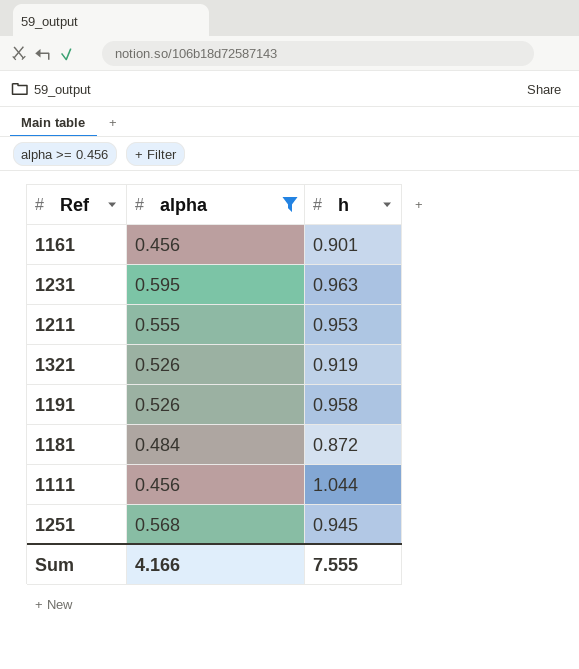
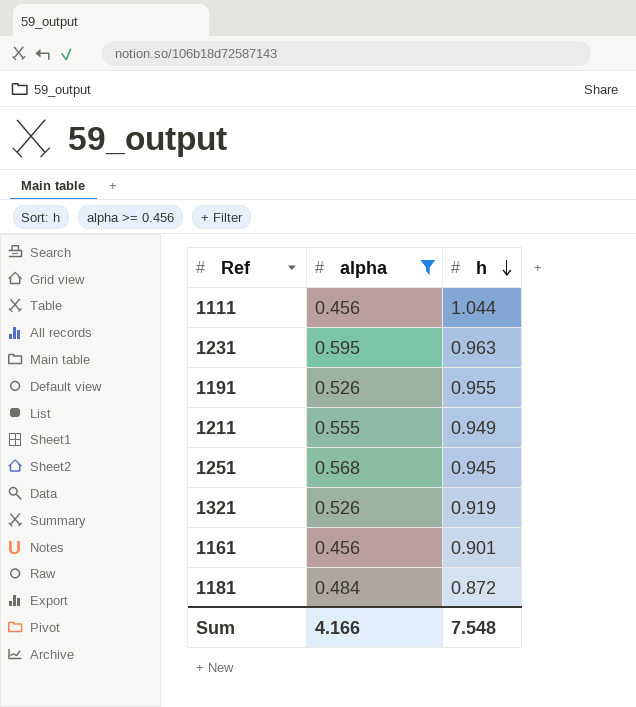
row order: none -> h descending
1191 | h: 0.958 -> 0.955
1211 | h: 0.953 -> 0.949
Sum | h: 7.555 -> 7.548

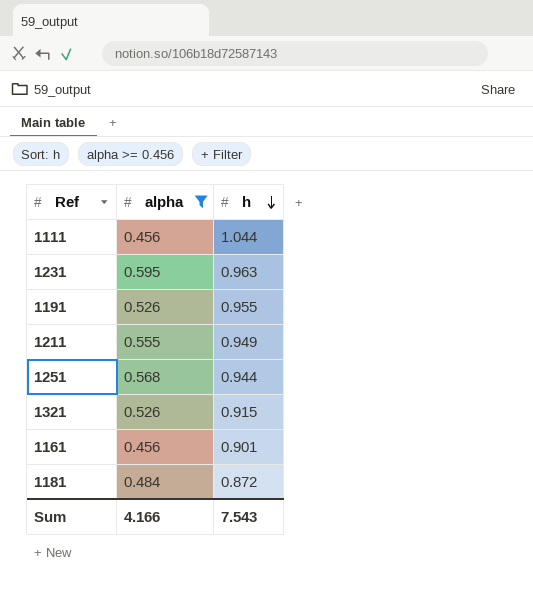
1251 | h: 0.945 -> 0.944
1321 | h: 0.919 -> 0.915
Sum | h: 7.548 -> 7.543

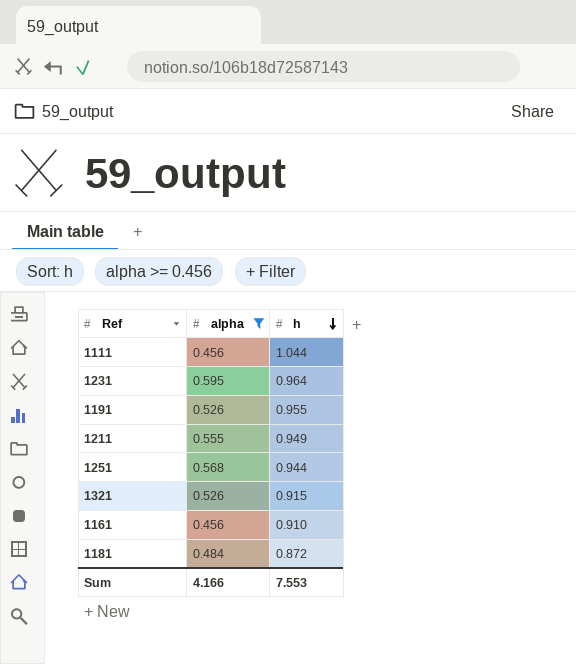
1231 | h: 0.963 -> 0.964
1161 | h: 0.901 -> 0.910
Sum | h: 7.543 -> 7.553

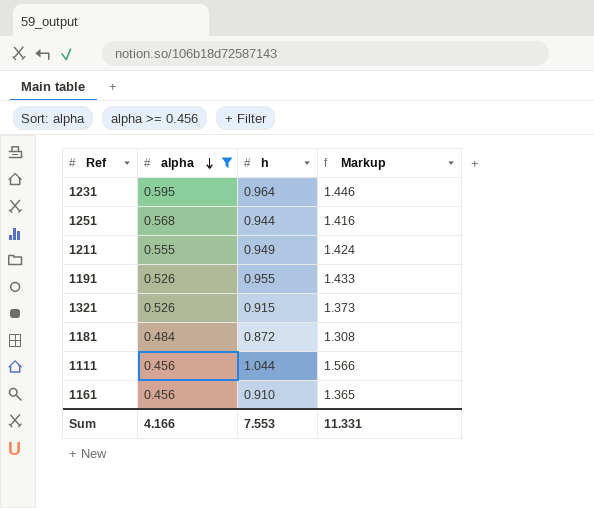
row order: h descending -> alpha descending
column Markup | formula: none -> [h] * 1.5

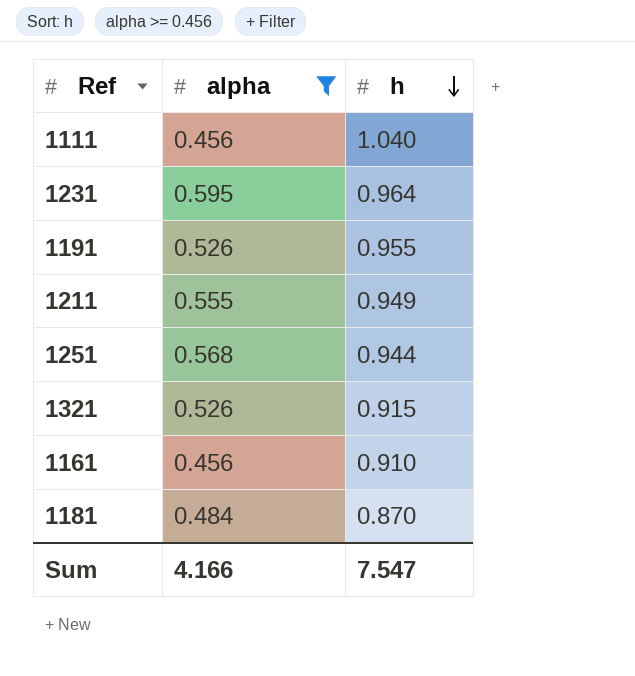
row order: alpha descending -> h descending
column Markup | formula: [h] * 1.5 -> none
1111 | h: 1.044 -> 1.040
1181 | h: 0.872 -> 0.870
Sum | h: 7.553 -> 7.547

